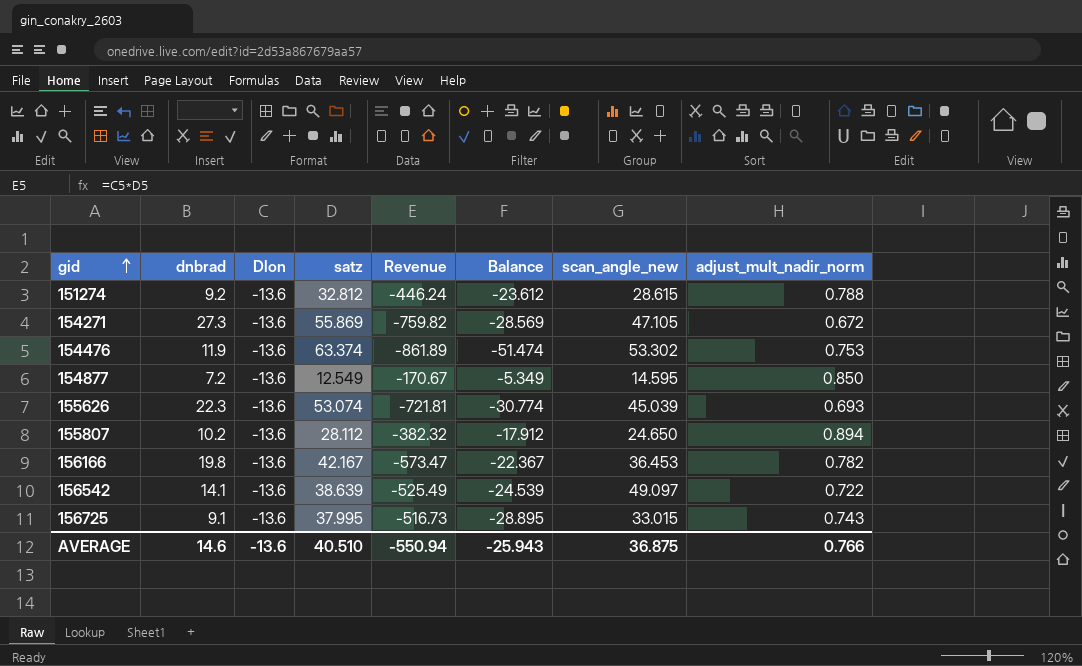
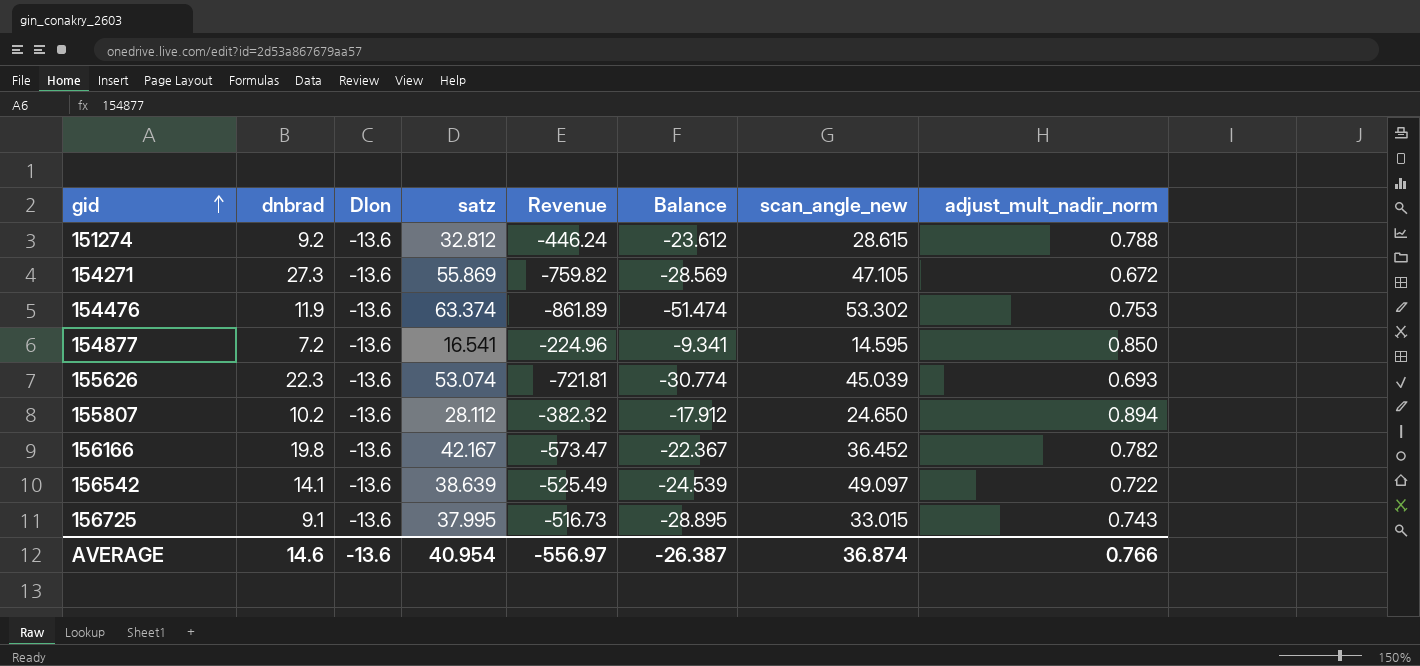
154877 | satz: 12.549 -> 16.541
154877 | Revenue: -170.67 -> -224.96
154877 | Balance: -5.349 -> -9.341
156166 | scan_angle_new: 36.453 -> 36.452
AVERAGE | satz: 40.510 -> 40.954
AVERAGE | Revenue: -550.94 -> -556.97
AVERAGE | Balance: -25.943 -> -26.387
AVERAGE | scan_angle_new: 36.875 -> 36.874

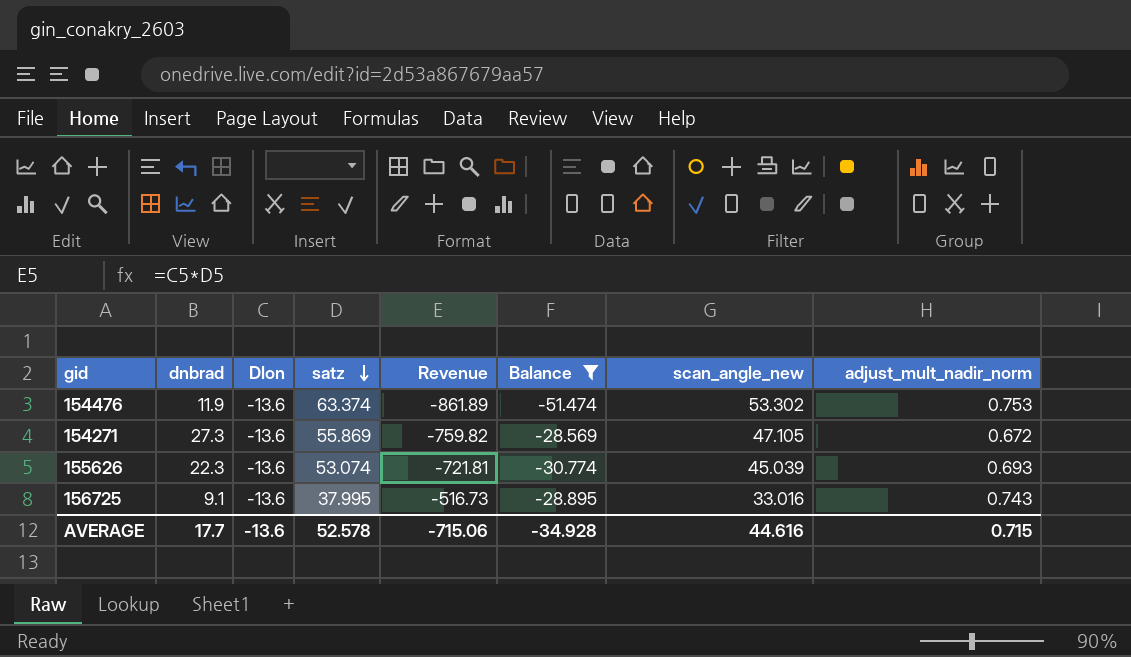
filter: none -> Balance <= -28.569
row order: gid ascending -> satz descending
156725 | scan_angle_new: 33.015 -> 33.016
AVERAGE | dnbrad: 14.6 -> 17.7
AVERAGE | satz: 40.954 -> 52.578
AVERAGE | Revenue: -556.97 -> -715.06
AVERAGE | Balance: -26.387 -> -34.928
AVERAGE | scan_angle_new: 36.874 -> 44.616
AVERAGE | adjust_mult_nadir_norm: 0.766 -> 0.715

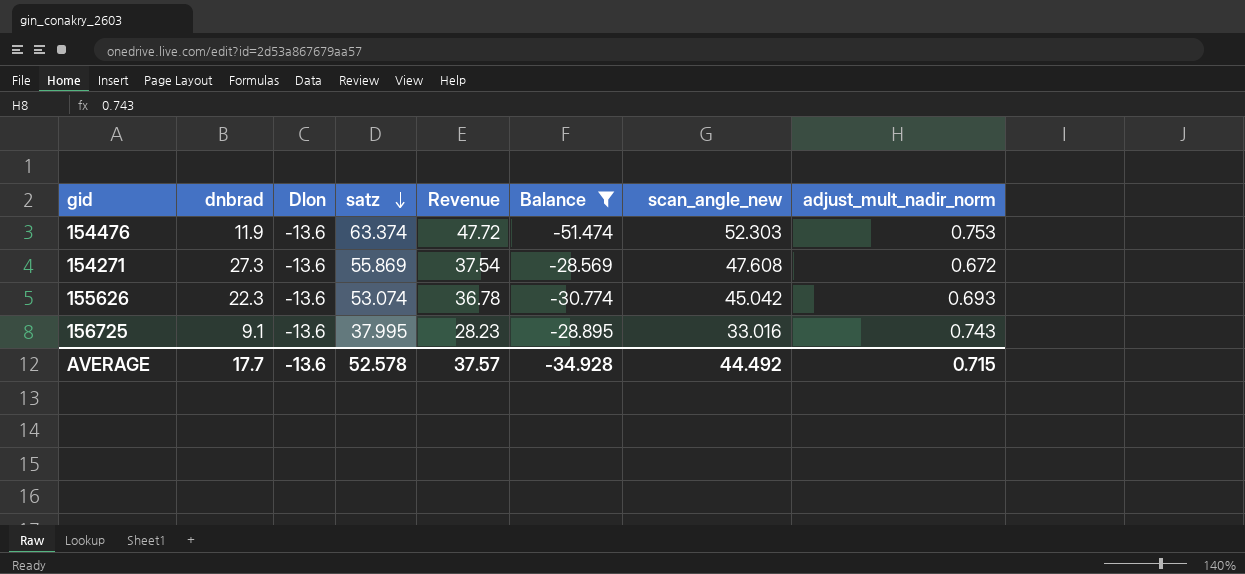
column Revenue | formula: [Dlon] * [satz] -> [satz] * [adjust_mult_nadir_norm]
154476 | scan_angle_new: 53.302 -> 52.303
154271 | scan_angle_new: 47.105 -> 47.608
155626 | scan_angle_new: 45.039 -> 45.042
AVERAGE | Revenue: -715.06 -> 37.57
AVERAGE | scan_angle_new: 44.616 -> 44.492

